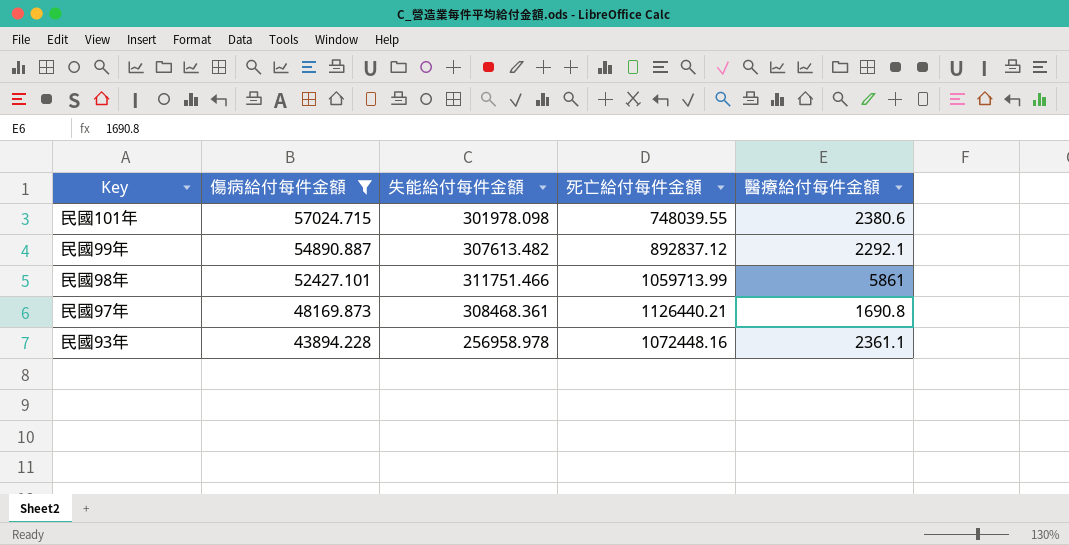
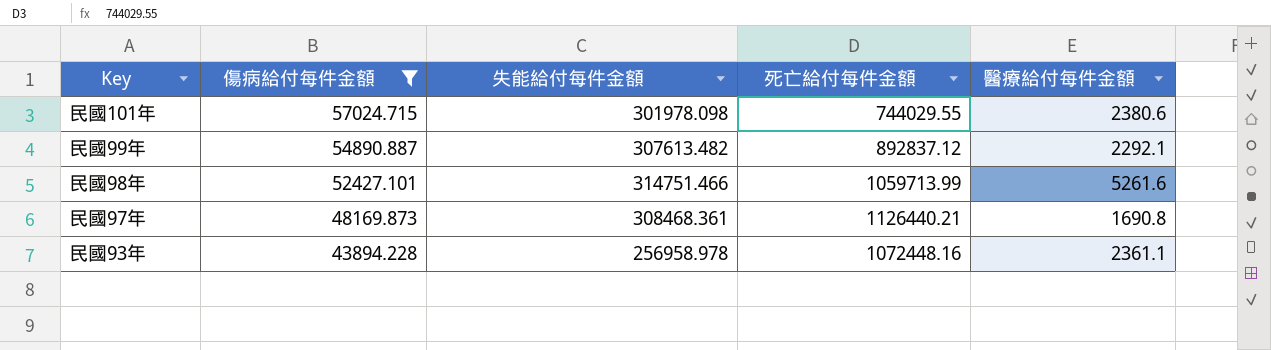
民國101年 | 死亡給付每件金額: 748039.55 -> 744029.55
民國98年 | 失能給付每件金額: 311751.466 -> 314751.466
民國98年 | 醫療給付每件金額: 5861 -> 5261.6

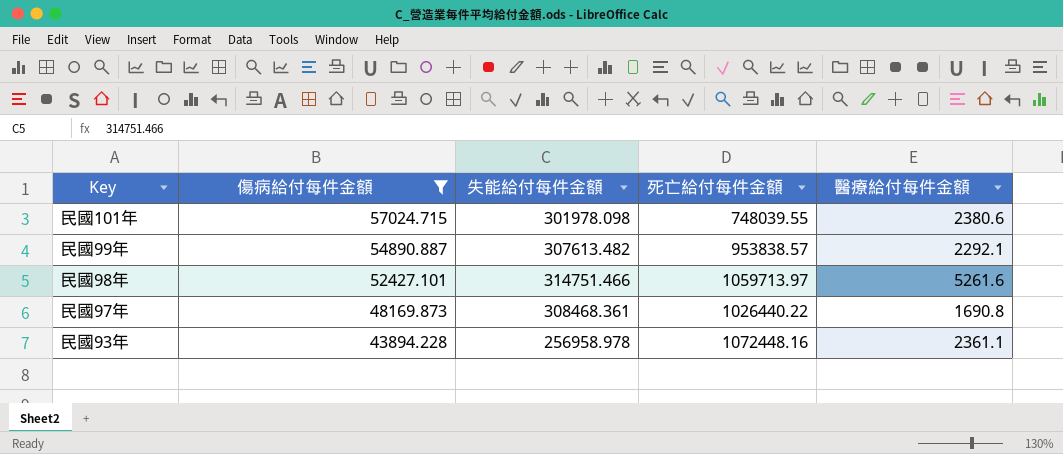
民國101年 | 死亡給付每件金額: 744029.55 -> 748039.55
民國99年 | 死亡給付每件金額: 892837.12 -> 953838.57
民國98年 | 死亡給付每件金額: 1059713.99 -> 1059713.97
民國97年 | 死亡給付每件金額: 1126440.21 -> 1026440.22

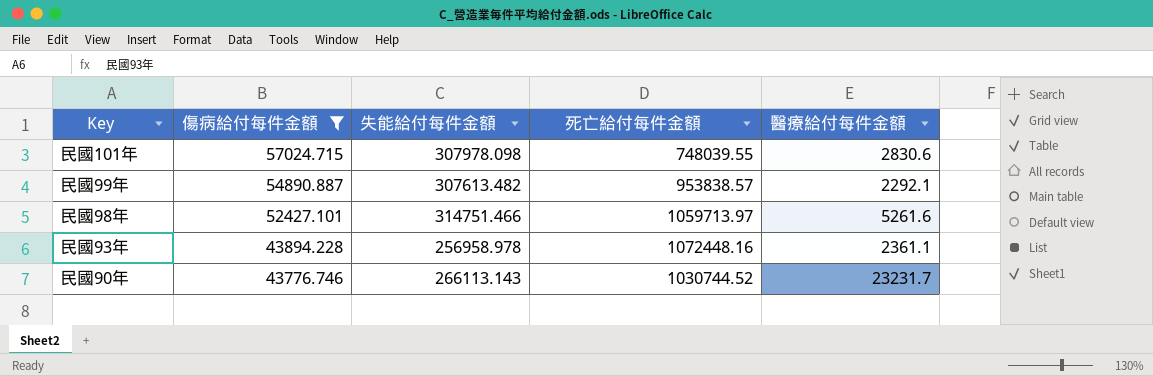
row 民國97年: 48169.873 | 308468.361 | 1026440.22 | 1690.8 -> none
民國101年 | 失能給付每件金額: 301978.098 -> 307978.098
民國101年 | 醫療給付每件金額: 2380.6 -> 2830.6
row 民國90年: none -> 43776.746 | 266113.143 | 1030744.52 | 23231.7

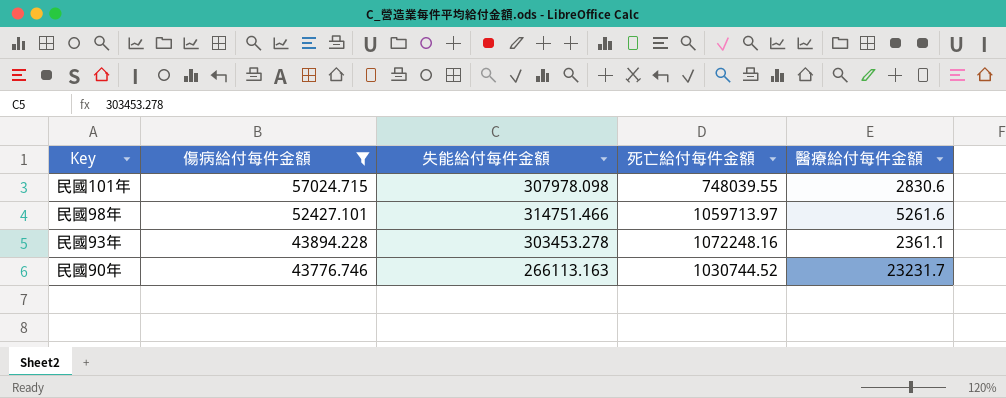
row 民國99年: 54890.887 | 307613.482 | 953838.57 | 2292.1 -> none
民國93年 | 失能給付每件金額: 256958.978 -> 303453.278
民國93年 | 死亡給付每件金額: 1072448.16 -> 1072248.16
民國90年 | 失能給付每件金額: 266113.143 -> 266113.163

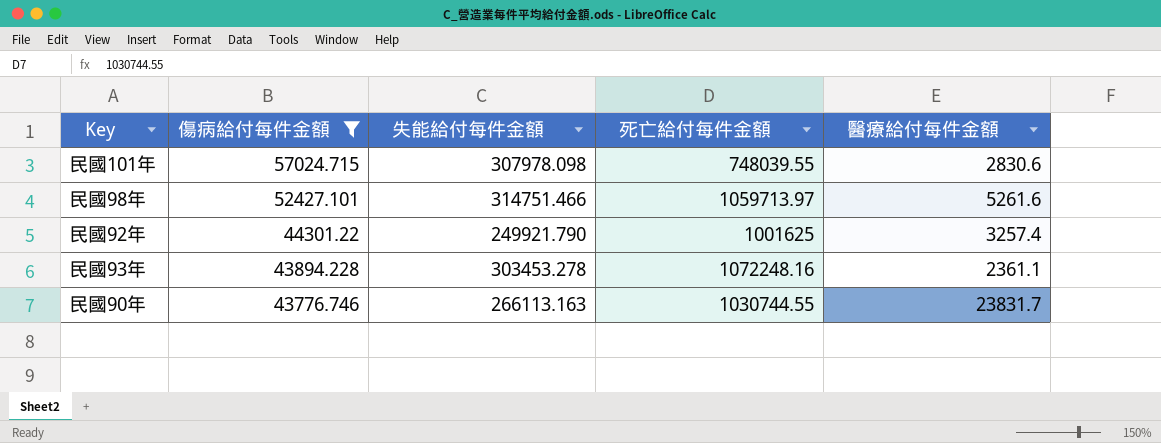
row 民國92年: none -> 44301.22 | 249921.790 | 1001625 | 3257.4
民國90年 | 死亡給付每件金額: 1030744.52 -> 1030744.55
民國90年 | 醫療給付每件金額: 23231.7 -> 23831.7

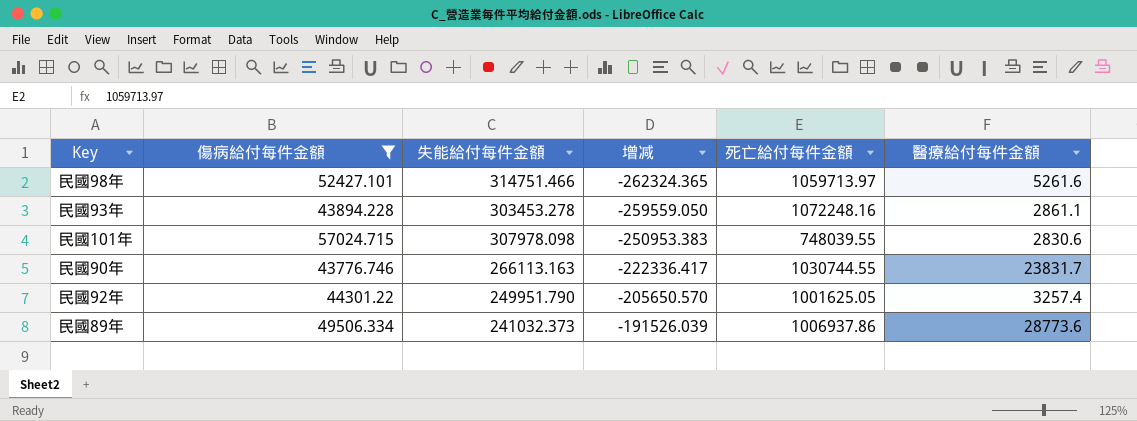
row order: 傷病給付每件金額 descending -> 增减 ascending
column 增减 | formula: none -> [傷病給付每件金額] - [失能給付每件金額]
民國93年 | 醫療給付每件金額: 2361.1 -> 2861.1
民國92年 | 失能給付每件金額: 249921.790 -> 249951.790
民國92年 | 死亡給付每件金額: 1001625 -> 1001625.05
row 民國89年: none -> 49506.334 | 241032.373 | -191526.039 | 1006937.86 | 28773.6

